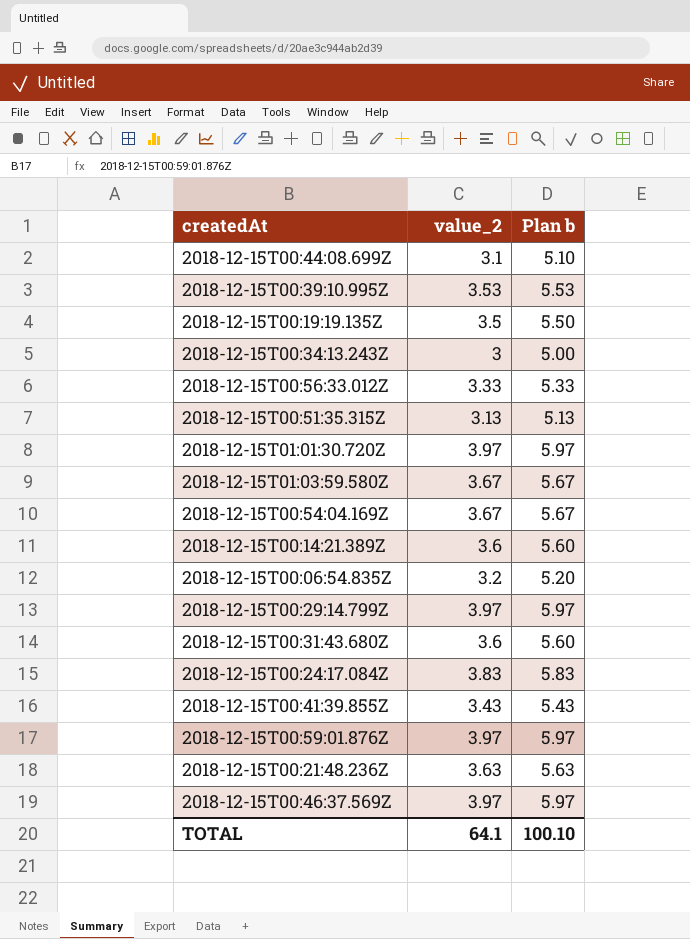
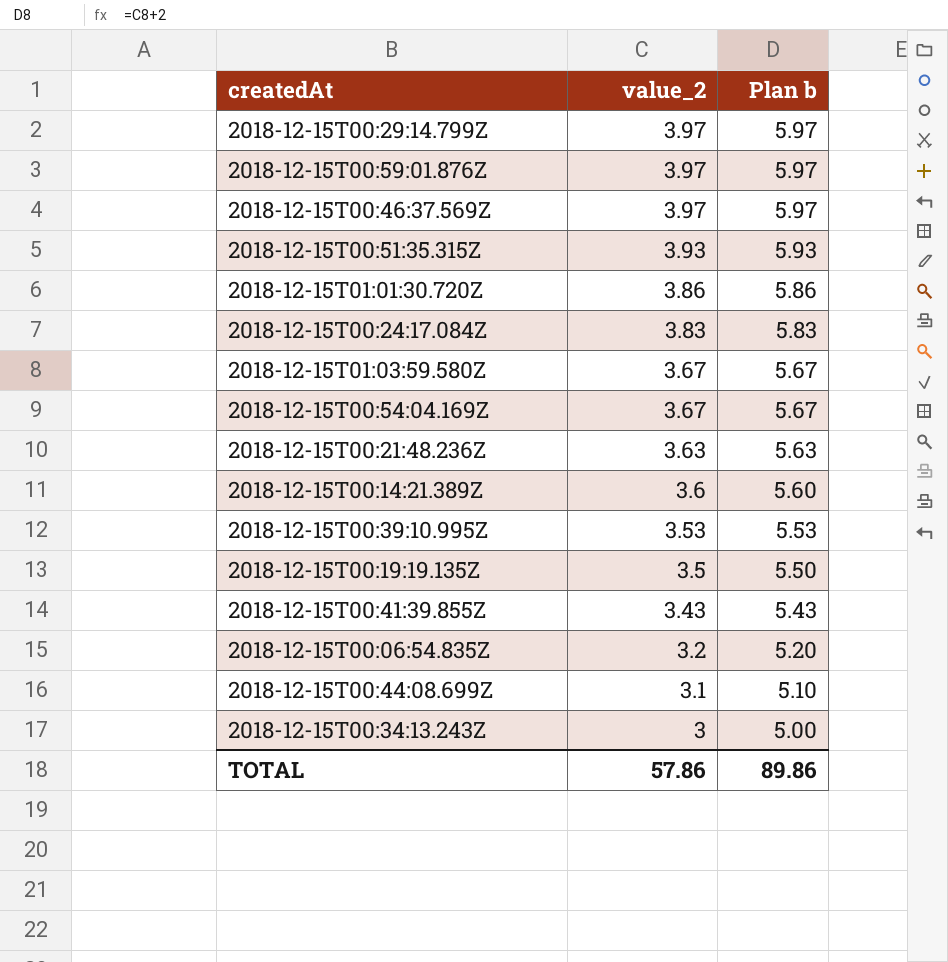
row order: none -> value_2 descending
row 2018-12-15T00:56:33.012Z: 3.33 | 5.33 -> none
row 2018-12-15T00:31:43.680Z: 3.6 | 5.60 -> none
2018-12-15T00:51:35.315Z | value_2: 3.13 -> 3.93
2018-12-15T00:51:35.315Z | Plan b: 5.13 -> 5.93
2018-12-15T01:01:30.720Z | value_2: 3.97 -> 3.86
2018-12-15T01:01:30.720Z | Plan b: 5.97 -> 5.86
TOTAL | value_2: 64.1 -> 57.86
TOTAL | Plan b: 100.10 -> 89.86

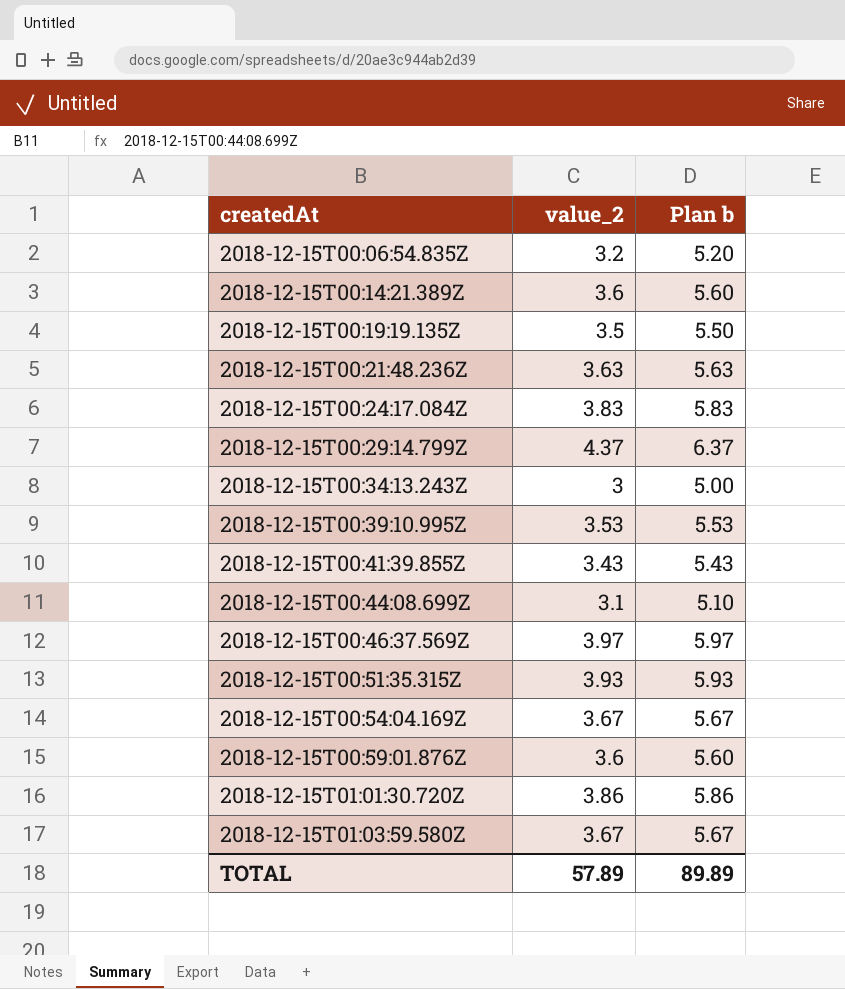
row order: value_2 descending -> createdAt ascending
2018-12-15T00:29:14.799Z | value_2: 3.97 -> 4.37
2018-12-15T00:29:14.799Z | Plan b: 5.97 -> 6.37
2018-12-15T00:59:01.876Z | value_2: 3.97 -> 3.6
2018-12-15T00:59:01.876Z | Plan b: 5.97 -> 5.60
TOTAL | value_2: 57.86 -> 57.89
TOTAL | Plan b: 89.86 -> 89.89

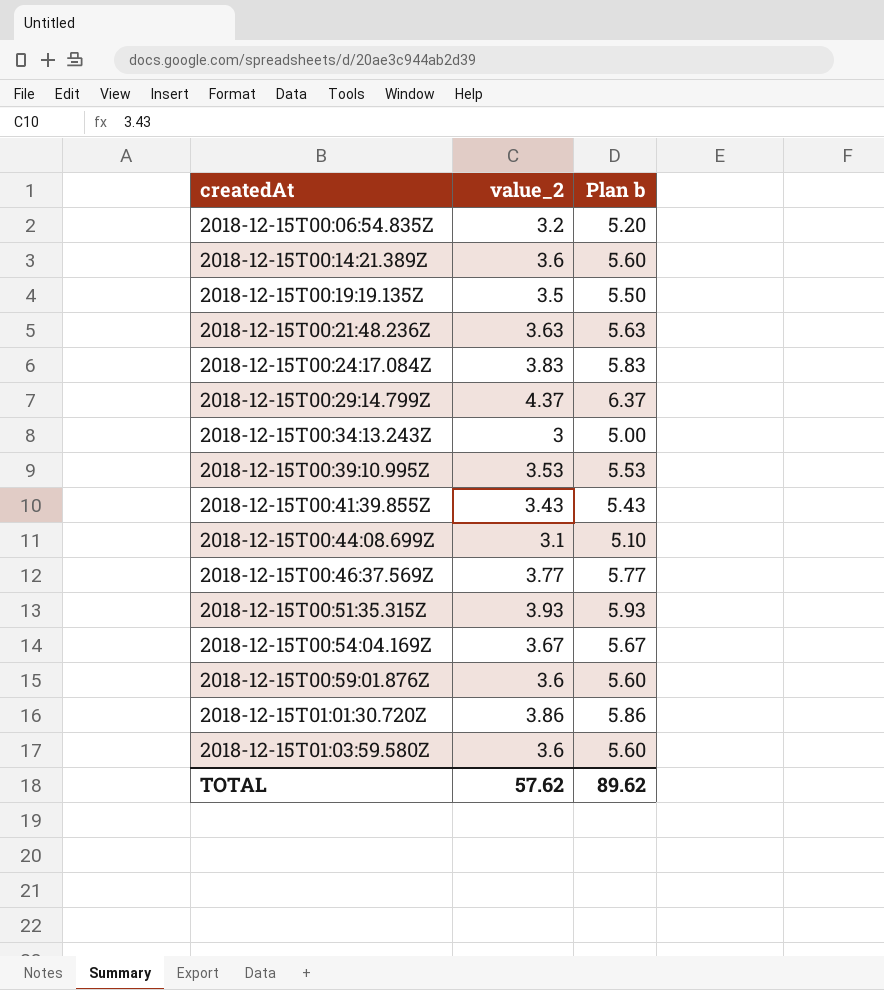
2018-12-15T00:46:37.569Z | value_2: 3.97 -> 3.77
2018-12-15T00:46:37.569Z | Plan b: 5.97 -> 5.77
2018-12-15T01:03:59.580Z | value_2: 3.67 -> 3.6
2018-12-15T01:03:59.580Z | Plan b: 5.67 -> 5.60
TOTAL | value_2: 57.89 -> 57.62
TOTAL | Plan b: 89.89 -> 89.62

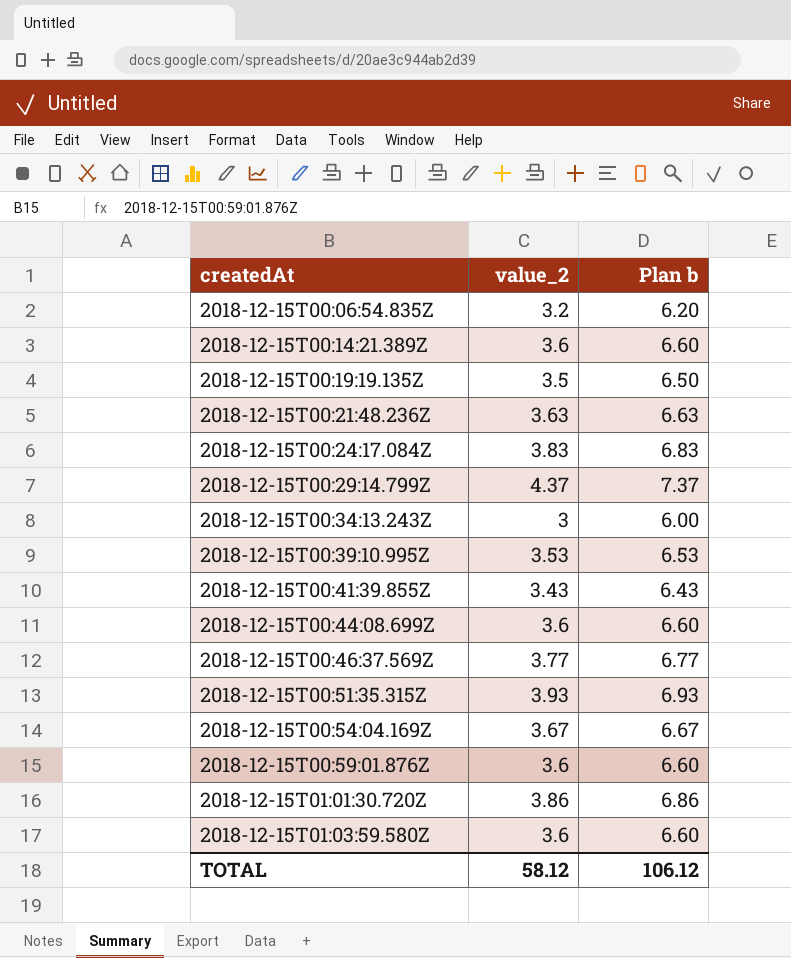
column Plan b | formula: [value_2] + 2 -> [value_2] + 3
2018-12-15T00:44:08.699Z | value_2: 3.1 -> 3.6
TOTAL | value_2: 57.62 -> 58.12
TOTAL | Plan b: 89.62 -> 106.12

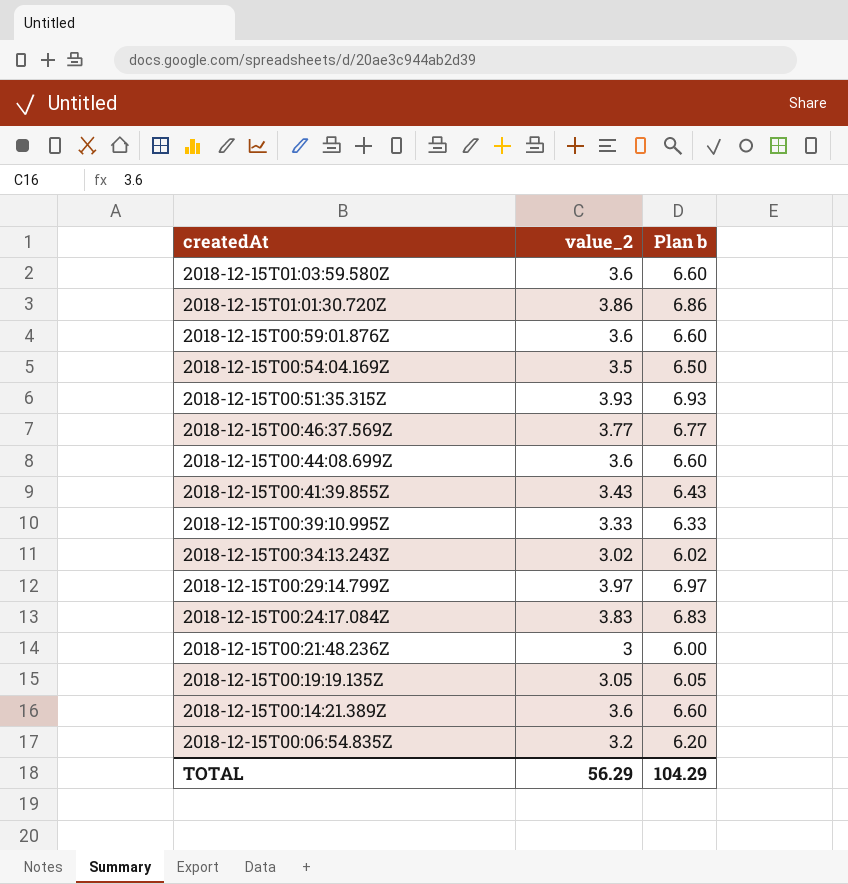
row order: createdAt ascending -> createdAt descending
2018-12-15T00:54:04.169Z | value_2: 3.67 -> 3.5
2018-12-15T00:54:04.169Z | Plan b: 6.67 -> 6.50
2018-12-15T00:39:10.995Z | value_2: 3.53 -> 3.33
2018-12-15T00:39:10.995Z | Plan b: 6.53 -> 6.33
2018-12-15T00:34:13.243Z | value_2: 3 -> 3.02
2018-12-15T00:34:13.243Z | Plan b: 6.00 -> 6.02
2018-12-15T00:29:14.799Z | value_2: 4.37 -> 3.97
2018-12-15T00:29:14.799Z | Plan b: 7.37 -> 6.97
2018-12-15T00:21:48.236Z | value_2: 3.63 -> 3
2018-12-15T00:21:48.236Z | Plan b: 6.63 -> 6.00
2018-12-15T00:19:19.135Z | value_2: 3.5 -> 3.05
2018-12-15T00:19:19.135Z | Plan b: 6.50 -> 6.05
TOTAL | value_2: 58.12 -> 56.29
TOTAL | Plan b: 106.12 -> 104.29

